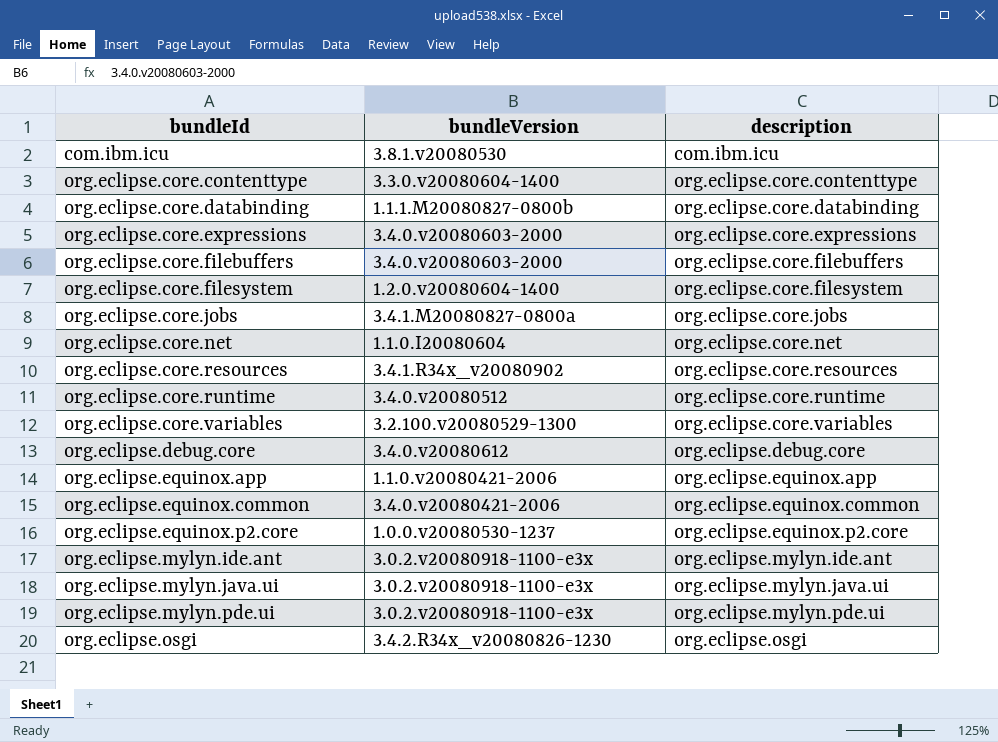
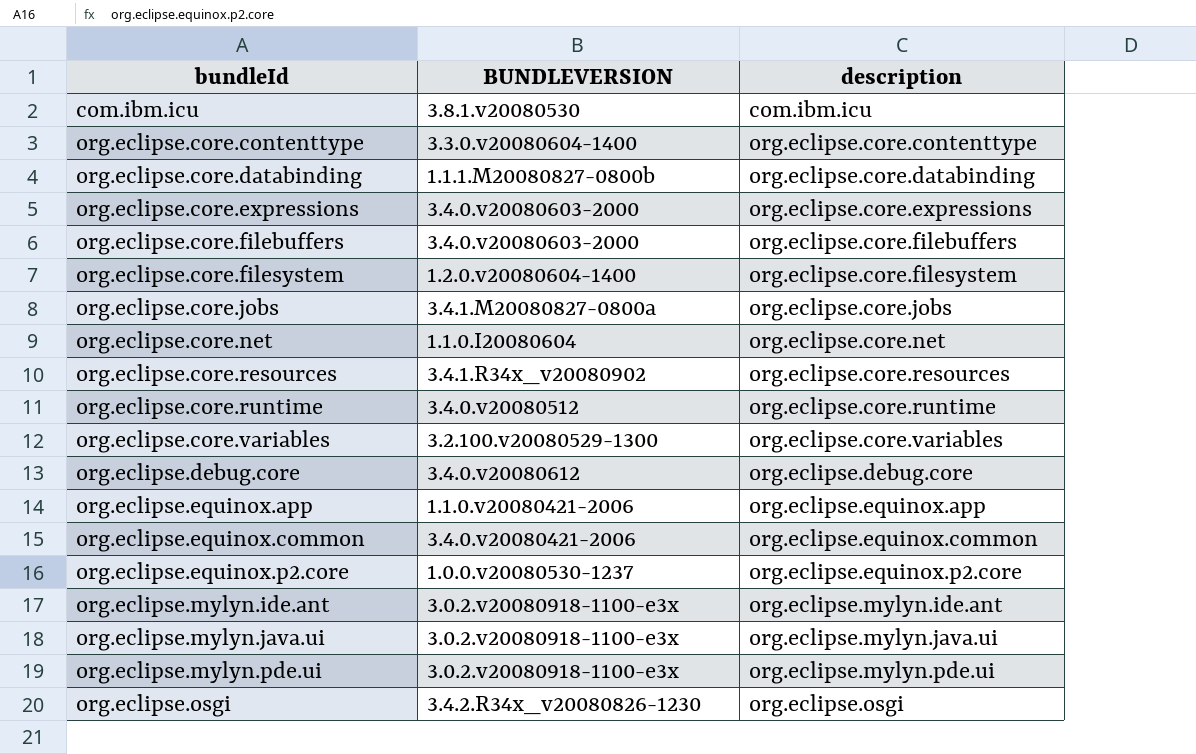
column name: bundleVersion -> BUNDLEVERSION

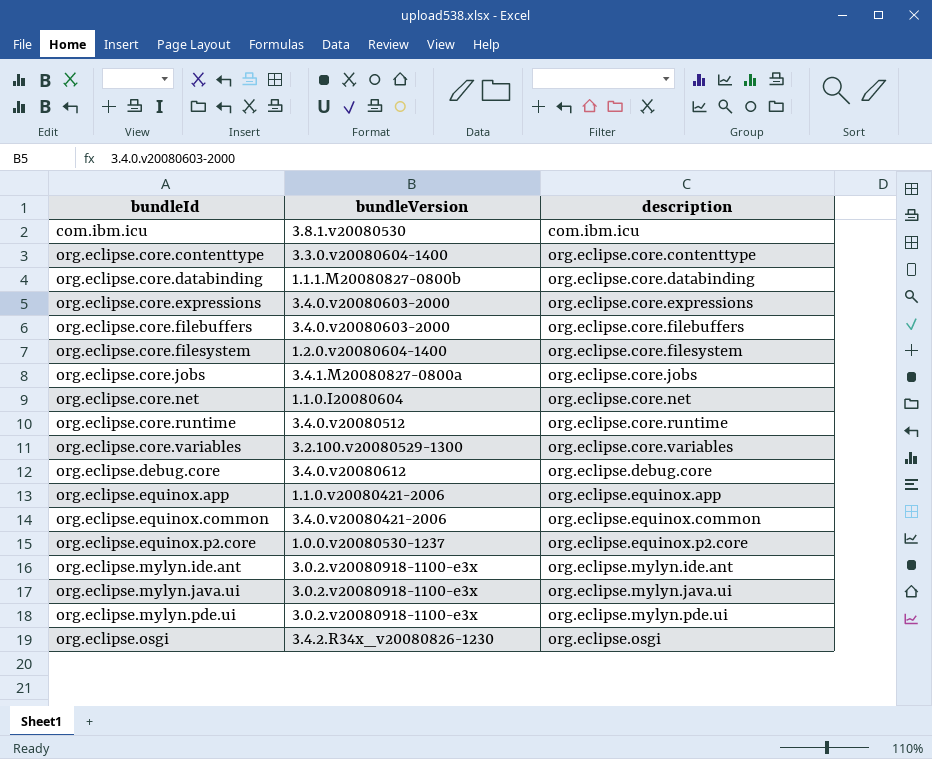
column name: BUNDLEVERSION -> bundleVersion
row org.eclipse.core.resources: 3.4.1.R34x_v20080902 | org.eclipse.core.resources -> none

